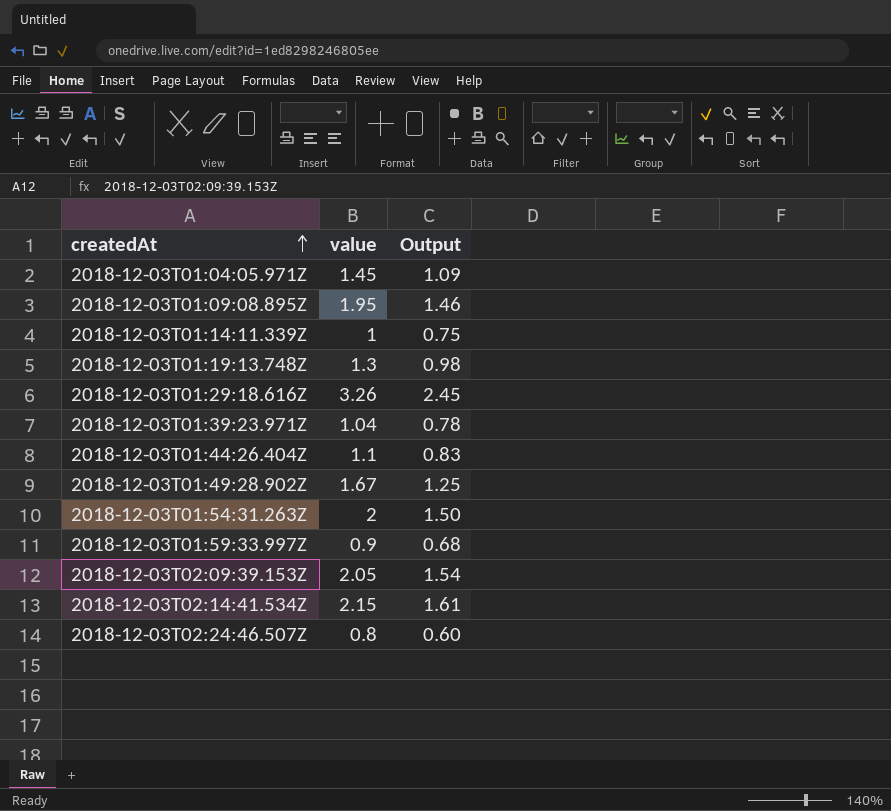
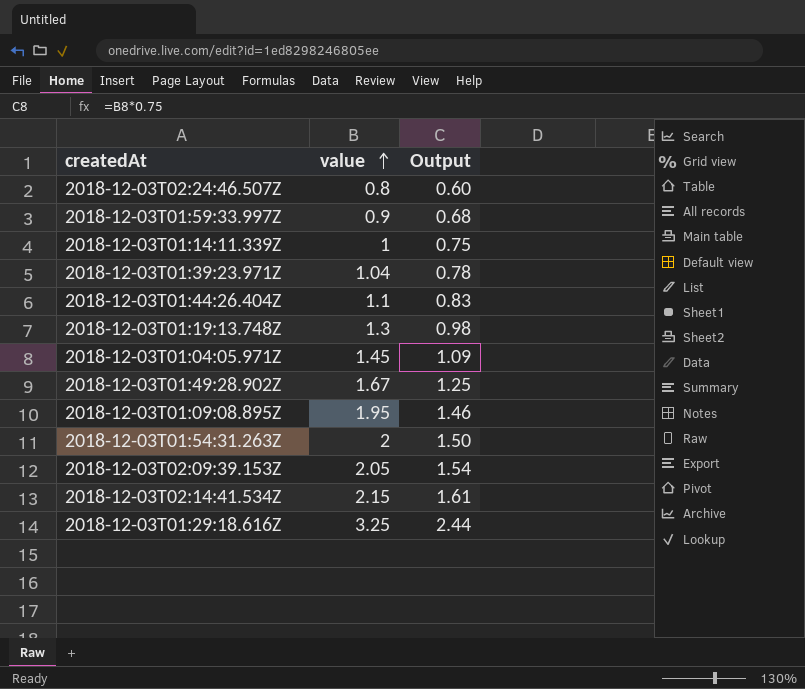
row order: createdAt ascending -> value ascending
2018-12-03T01:29:18.616Z | value: 3.26 -> 3.25
2018-12-03T01:29:18.616Z | Output: 2.45 -> 2.44

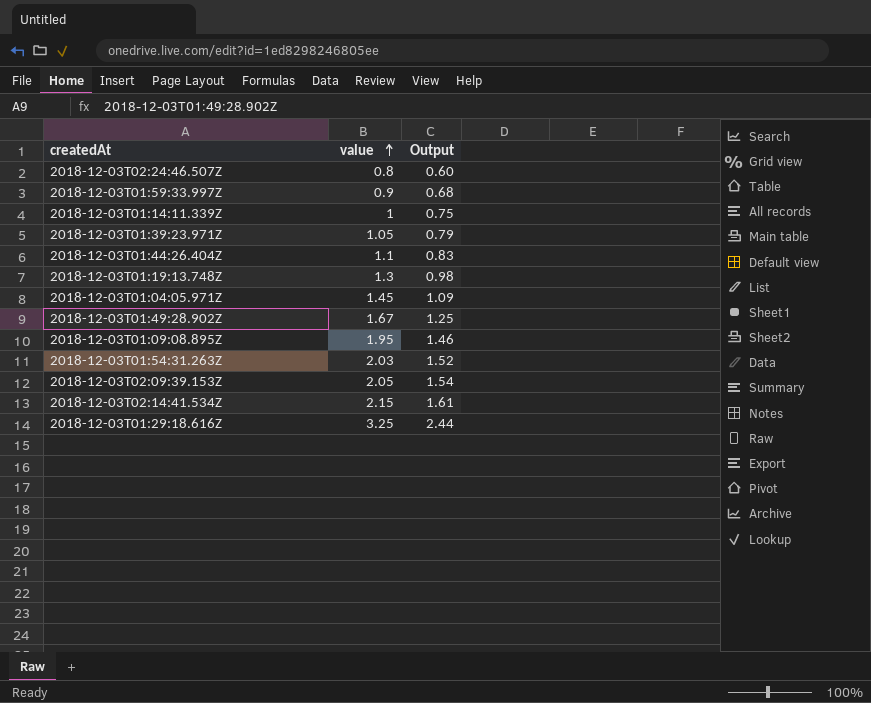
2018-12-03T01:39:23.971Z | value: 1.04 -> 1.05
2018-12-03T01:39:23.971Z | Output: 0.78 -> 0.79
2018-12-03T01:54:31.263Z | value: 2 -> 2.03
2018-12-03T01:54:31.263Z | Output: 1.50 -> 1.52

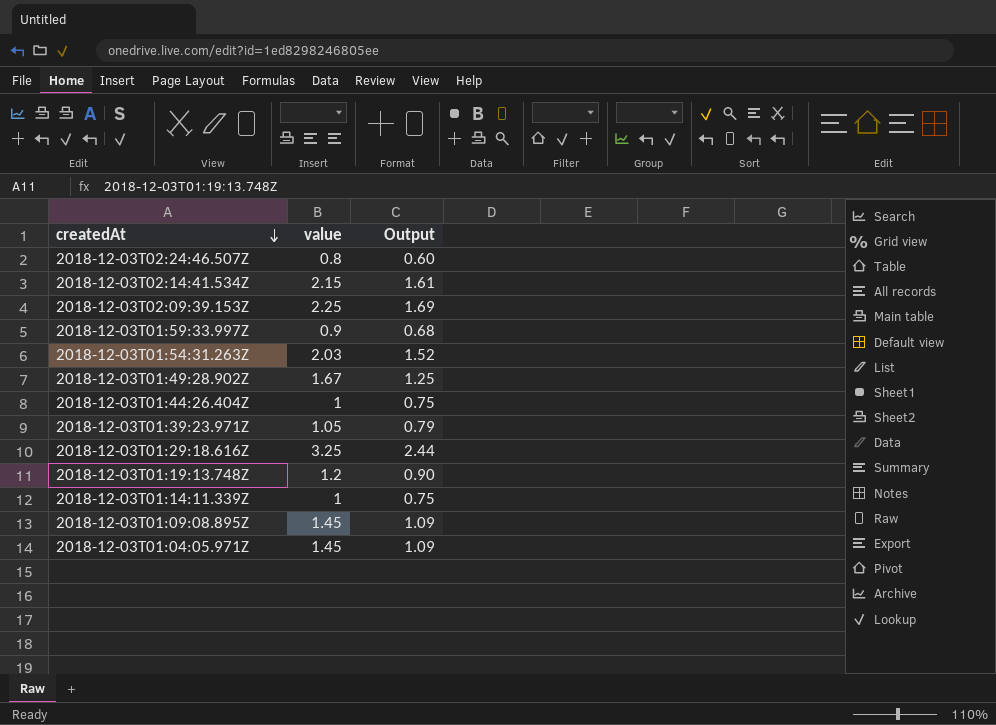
row order: value ascending -> createdAt descending
2018-12-03T02:09:39.153Z | value: 2.05 -> 2.25
2018-12-03T02:09:39.153Z | Output: 1.54 -> 1.69
2018-12-03T01:44:26.404Z | value: 1.1 -> 1
2018-12-03T01:44:26.404Z | Output: 0.83 -> 0.75
2018-12-03T01:19:13.748Z | value: 1.3 -> 1.2
2018-12-03T01:19:13.748Z | Output: 0.98 -> 0.90
2018-12-03T01:09:08.895Z | value: 1.95 -> 1.45
2018-12-03T01:09:08.895Z | Output: 1.46 -> 1.09

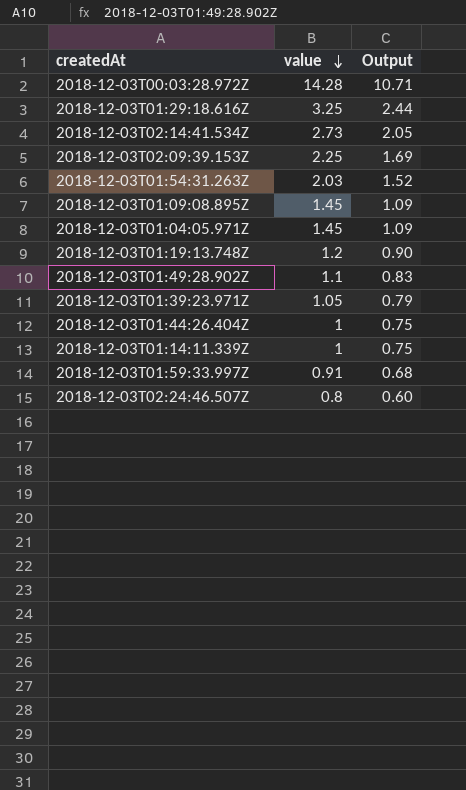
row order: createdAt descending -> value descending
row 2018-12-03T00:03:28.972Z: none -> 14.28 | 10.71
2018-12-03T02:14:41.534Z | value: 2.15 -> 2.73
2018-12-03T02:14:41.534Z | Output: 1.61 -> 2.05
2018-12-03T01:49:28.902Z | value: 1.67 -> 1.1
2018-12-03T01:49:28.902Z | Output: 1.25 -> 0.83
2018-12-03T01:59:33.997Z | value: 0.9 -> 0.91

